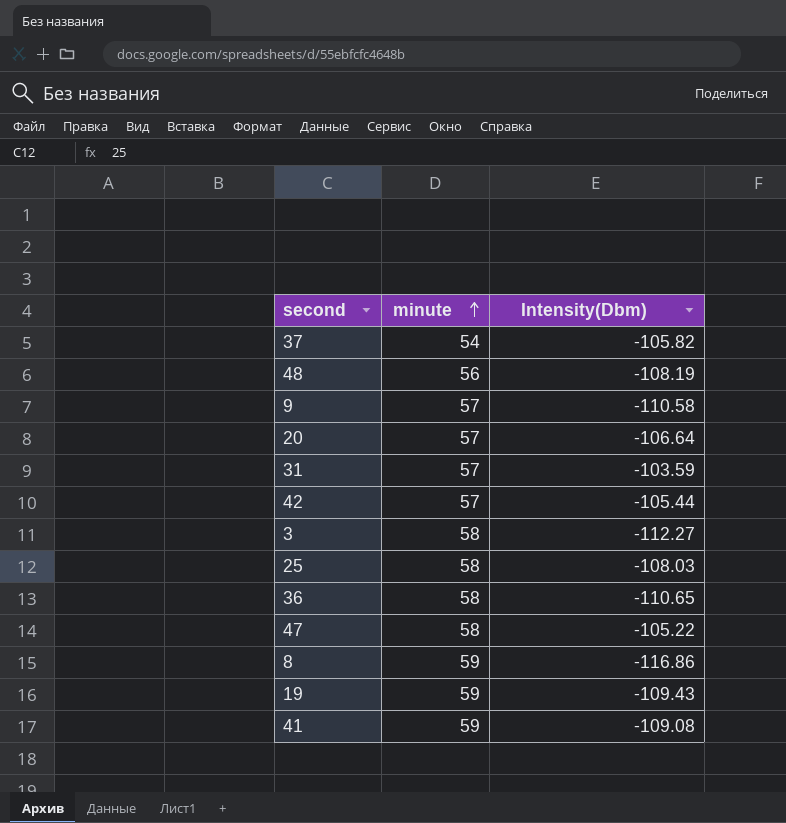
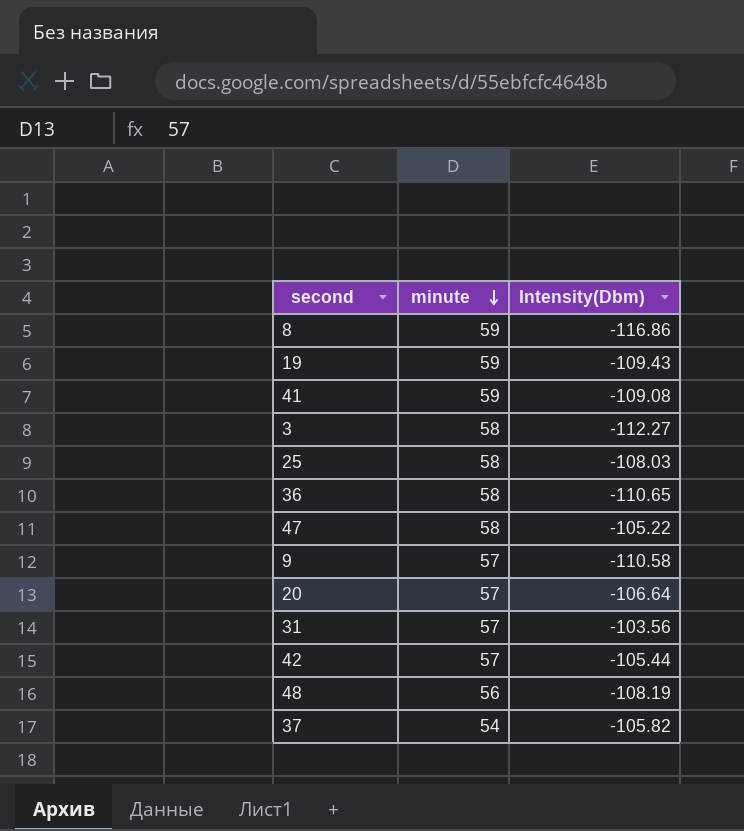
row order: minute ascending -> minute descending
31 | Intensity(Dbm): -103.59 -> -103.56

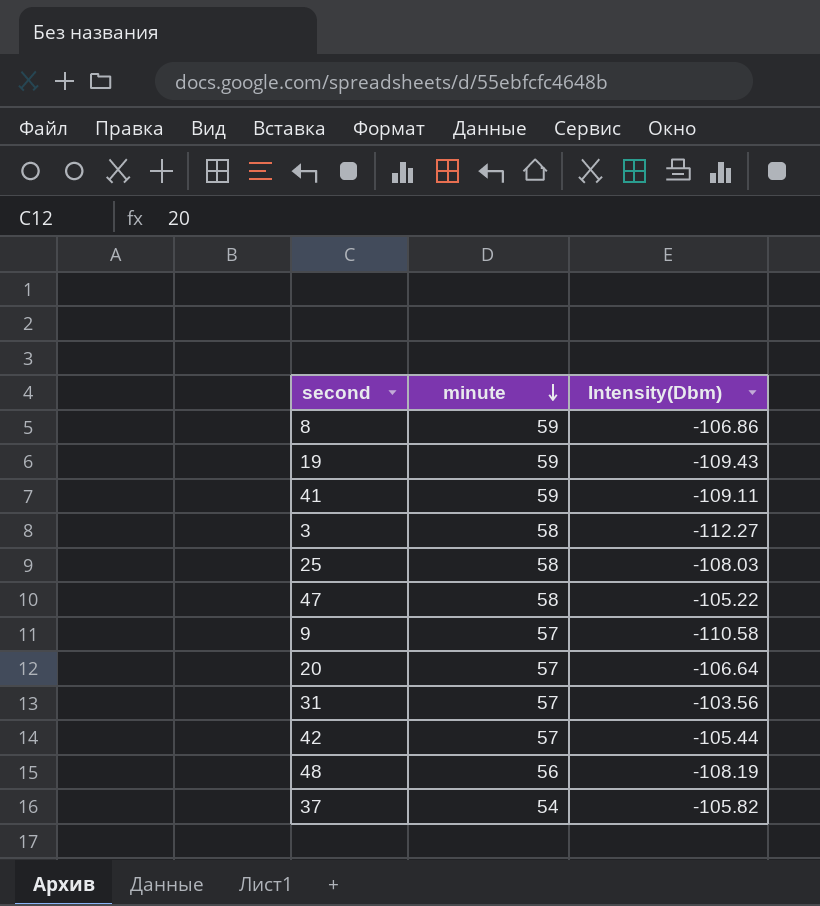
row 36: 58 | -110.65 -> none
8 | Intensity(Dbm): -116.86 -> -106.86
41 | Intensity(Dbm): -109.08 -> -109.11

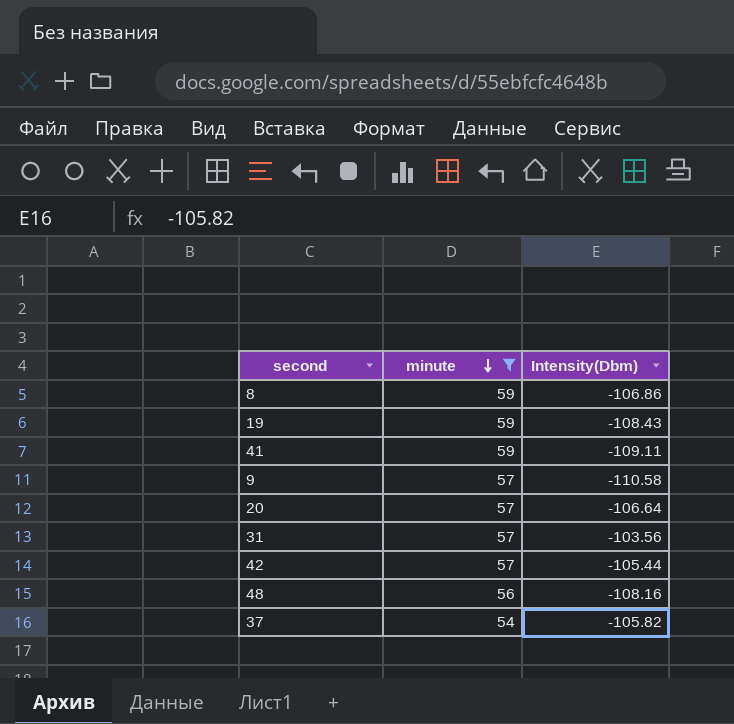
filter: none -> minute != 58
19 | Intensity(Dbm): -109.43 -> -108.43
48 | Intensity(Dbm): -108.19 -> -108.16

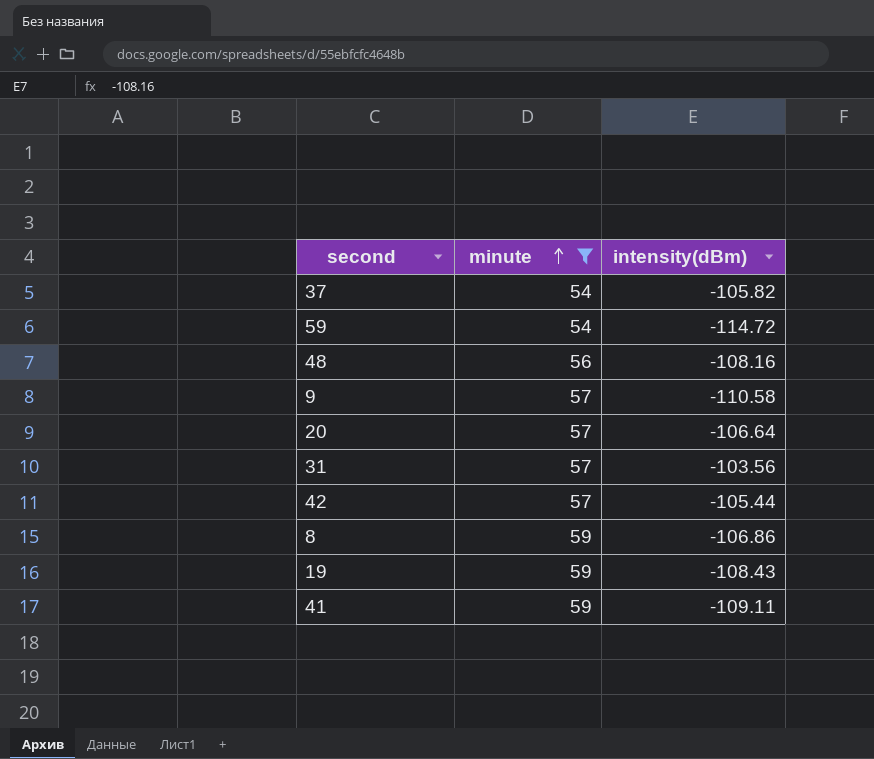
row order: minute descending -> minute ascending
column name: Intensity(Dbm) -> intensity(dBm)
row 59: none -> 54 | -114.72

